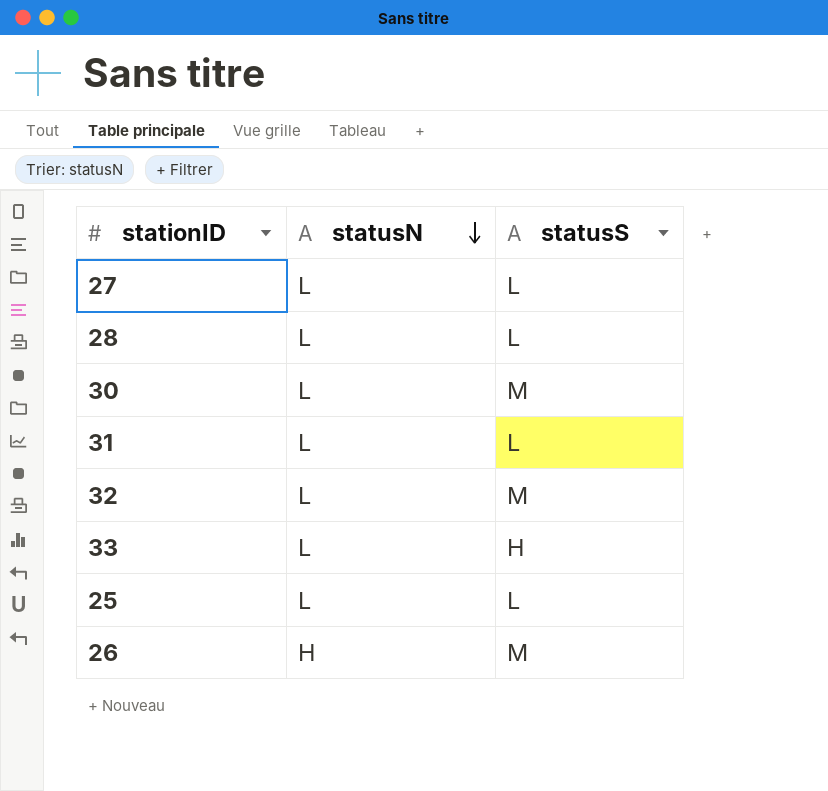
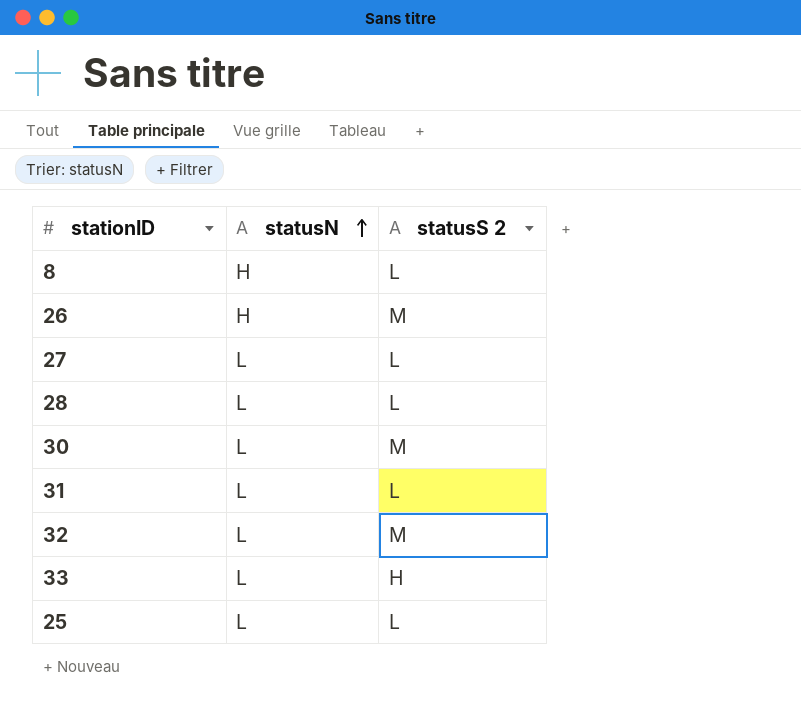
row order: statusN descending -> statusN ascending
column name: statusS -> statusS 2
row 8: none -> H | L

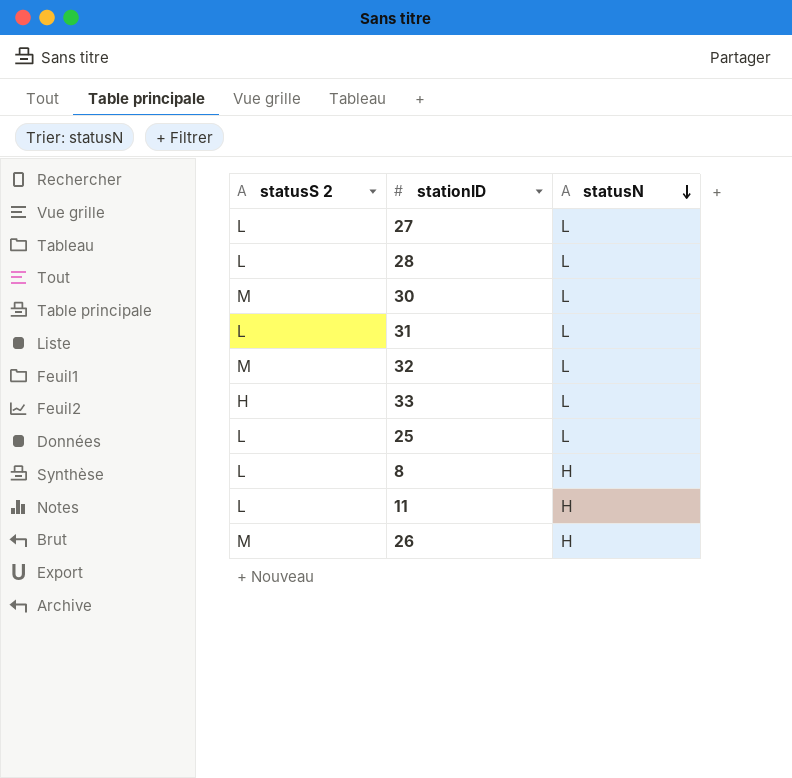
row order: statusN ascending -> statusN descending
column statusS 2 | position: 3 -> 1
row 11: none -> L | H

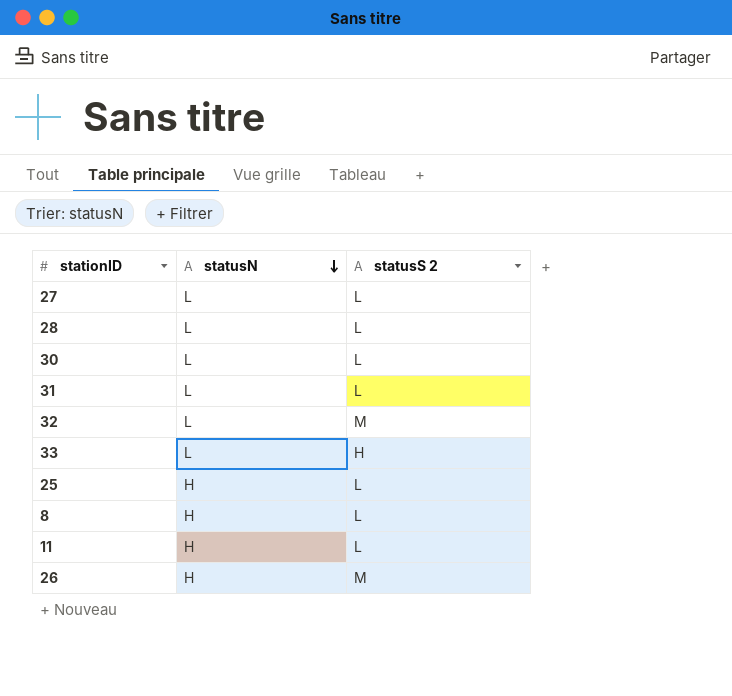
column statusS 2 | position: 1 -> 3
30 | statusS 2: M -> L
25 | statusN: L -> H

